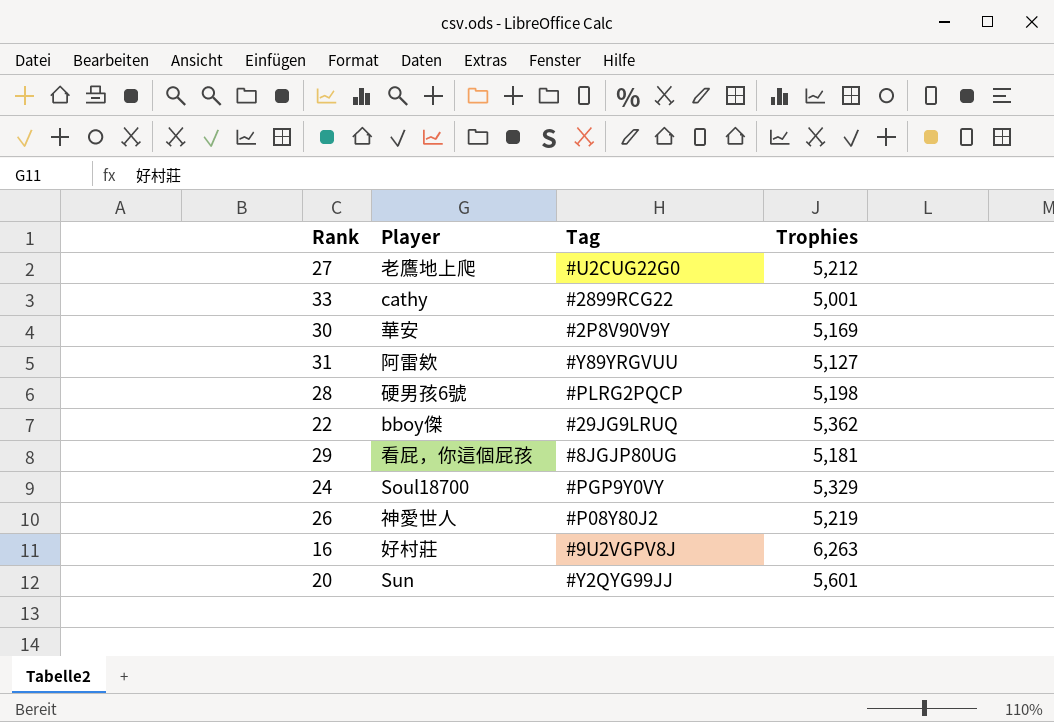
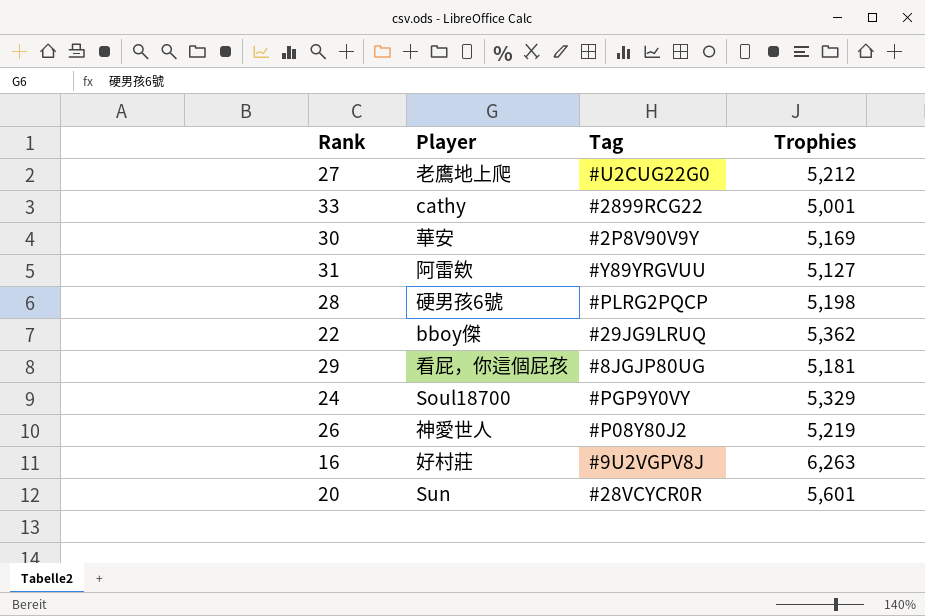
20 | Tag: #Y2QYG99JJ -> #28VCYCR0R

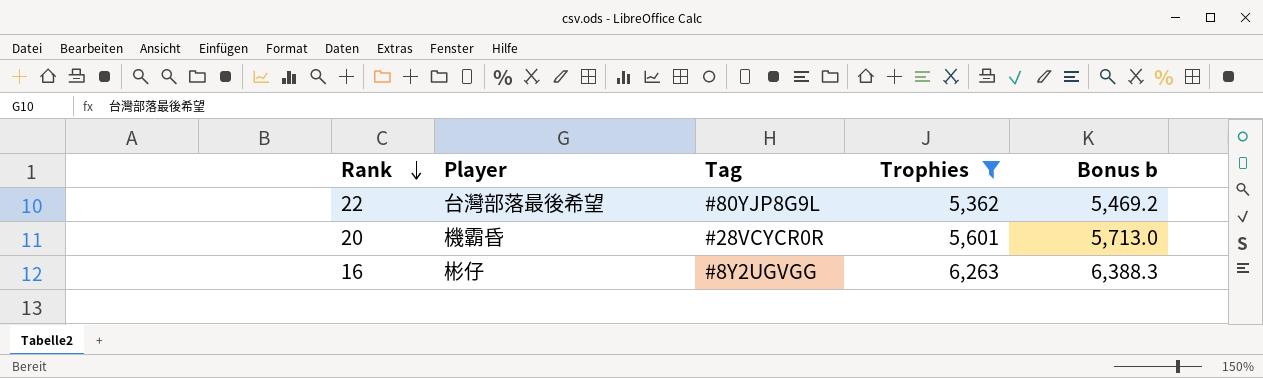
filter: none -> Trophies >= 5,362
row order: none -> Rank descending
column Bonus b | formula: none -> [Trophies] * 1.02
22 | Player: bboy傑 -> 台灣部落最後希望
22 | Tag: #29JG9LRUQ -> #80YJP8G9L
20 | Player: Sun -> 機霸昏
16 | Player: 好村莊 -> 彬仔
16 | Tag: #9U2VGPV8J -> #8Y2UGVGG

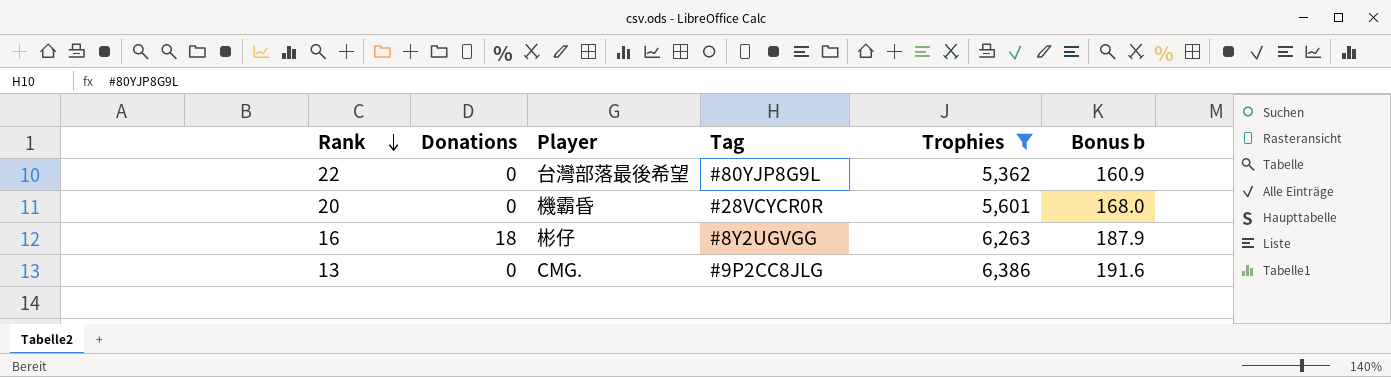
column Donations | position: none -> 2
column Bonus b | formula: [Trophies] * 1.02 -> [Trophies] * 0.03
row 13: none -> 0 | CMG. | #9P2CC8JLG | 6,386 | 191.6

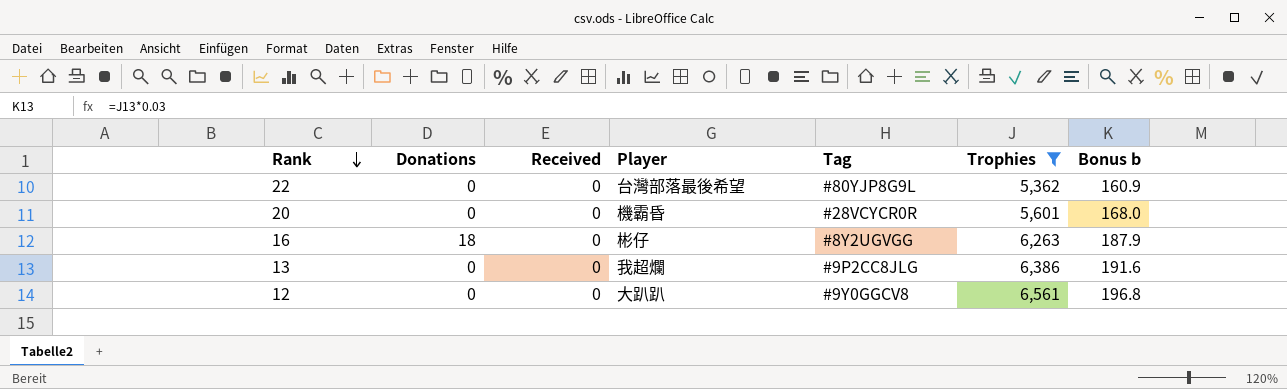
column Received | position: none -> 3
13 | Player: CMG. -> 我超爛
row 12: none -> 0 | 0 | 大趴趴 | #9Y0GGCV8 | 6,561 | 196.8

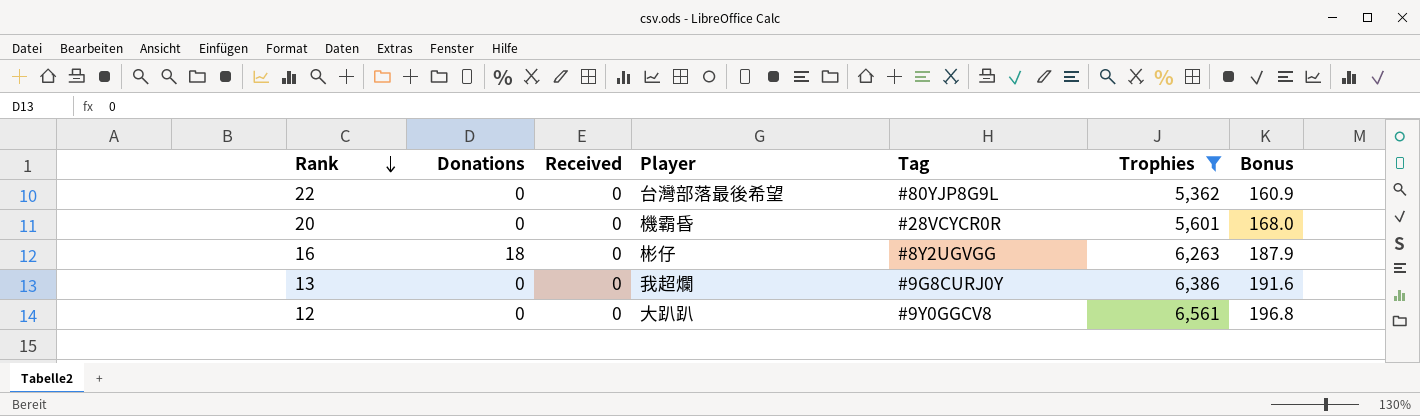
column name: Bonus b -> Bonus
13 | Tag: #9P2CC8JLG -> #9G8CURJ0Y

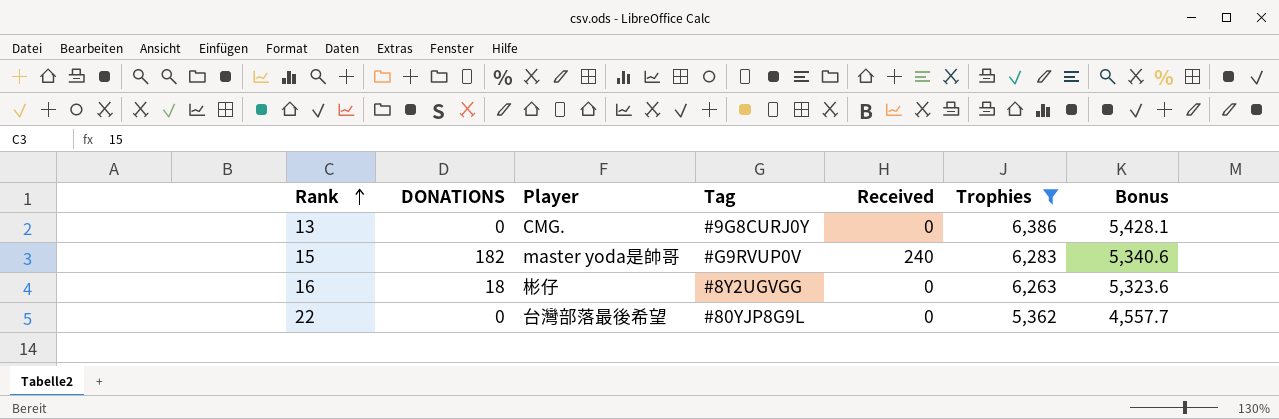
row order: Rank descending -> Rank ascending
column name: Donations -> DONATIONS
column Received | position: 3 -> 5
column Bonus | formula: [Trophies] * 0.03 -> [Trophies] * 0.85
row 20: 0 | 0 | 機霸昏 | #28VCYCR0R | 5,601 | 168.0 -> none
row 12: 0 | 0 | 大趴趴 | #9Y0GGCV8 | 6,561 | 196.8 -> none
13 | Player: 我超爛 -> CMG.
row 15: none -> 182 | master yoda是帥哥 | #G9RVUP0V | 240 | 6,283 | 5,340.6

